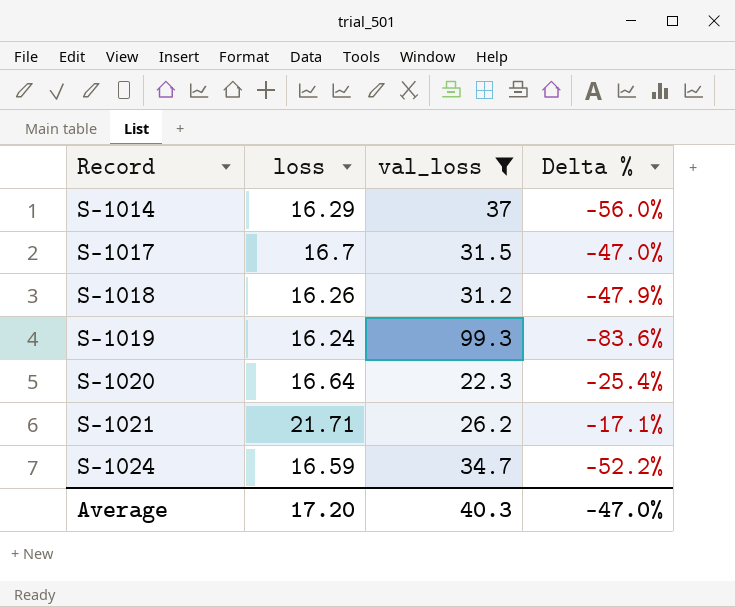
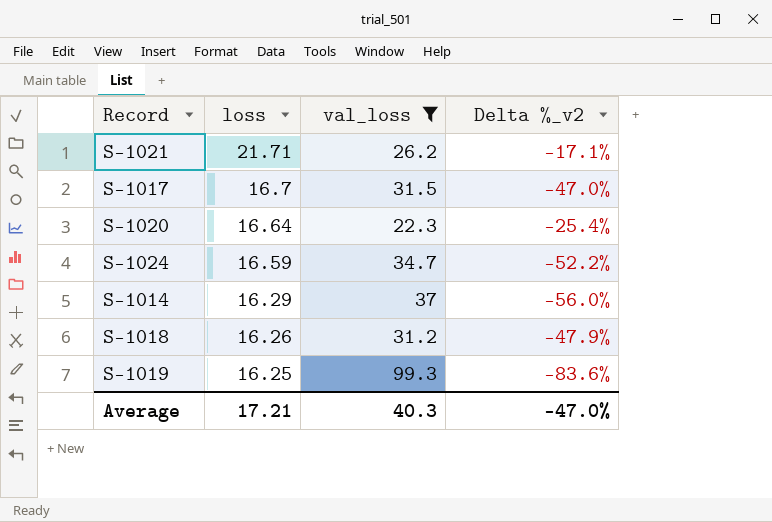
row order: Record ascending -> loss descending
column name: Delta % -> Delta %_v2
S-1019 | loss: 16.24 -> 16.25
Average | loss: 17.20 -> 17.21

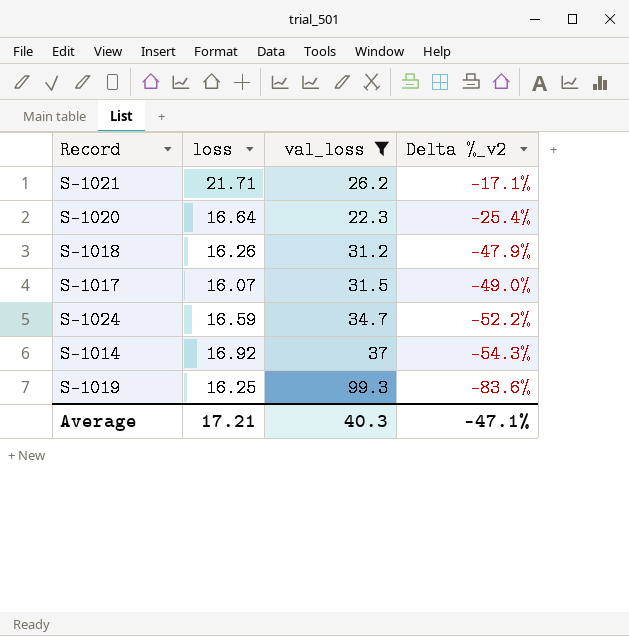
row order: loss descending -> Delta %_v2 descending
S-1017 | loss: 16.7 -> 16.07
S-1017 | Delta %_v2: -47.0% -> -49.0%
S-1014 | loss: 16.29 -> 16.92
S-1014 | Delta %_v2: -56.0% -> -54.3%
Average | Delta %_v2: -47.0% -> -47.1%

